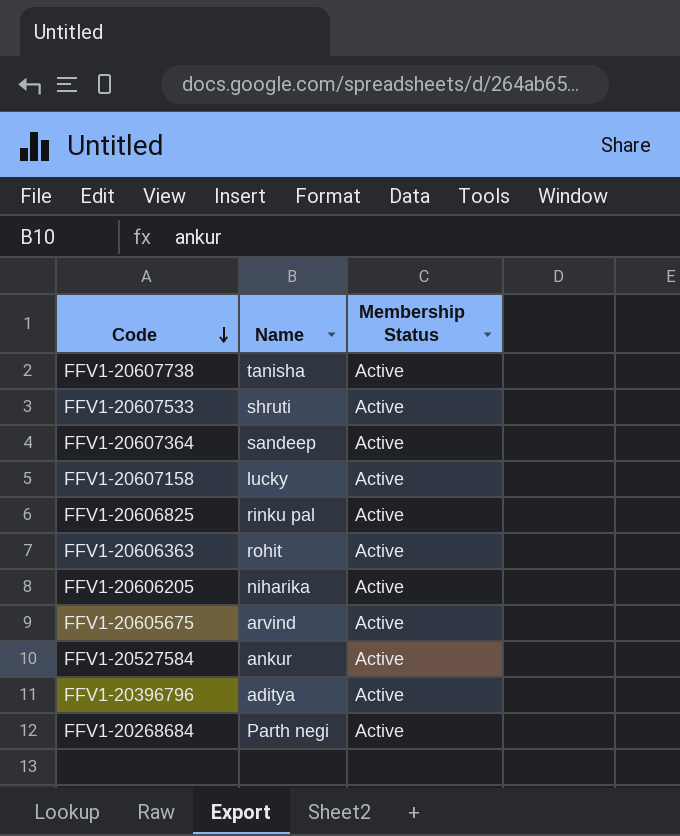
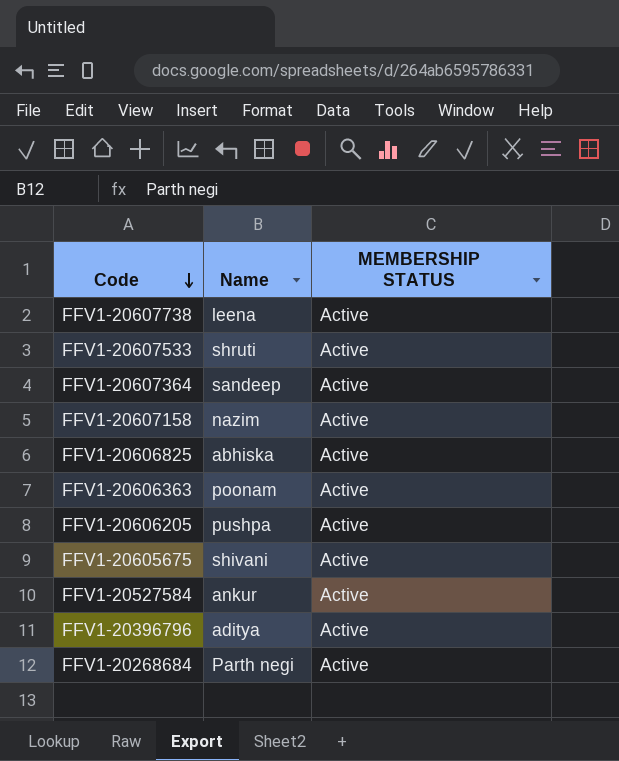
column name: Membership Status -> MEMBERSHIP STATUS
FFV1-20607738 | Name: tanisha -> leena
FFV1-20607158 | Name: lucky -> nazim
FFV1-20606825 | Name: rinku pal -> abhiska
FFV1-20606363 | Name: rohit -> poonam
FFV1-20606205 | Name: niharika -> pushpa
FFV1-20605675 | Name: arvind -> shivani

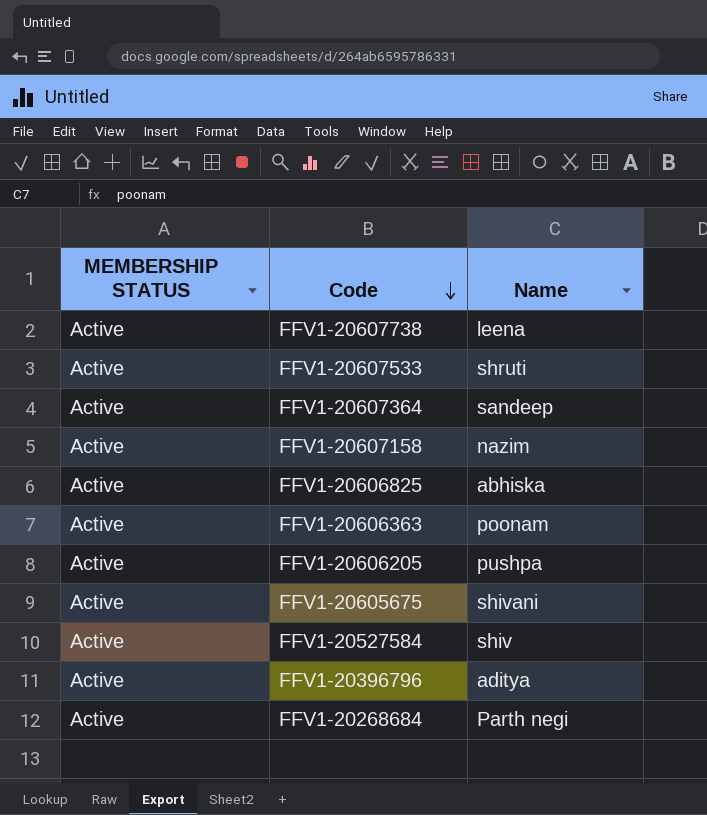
column MEMBERSHIP STATUS | position: 3 -> 1
FFV1-20527584 | Name: ankur -> shiv

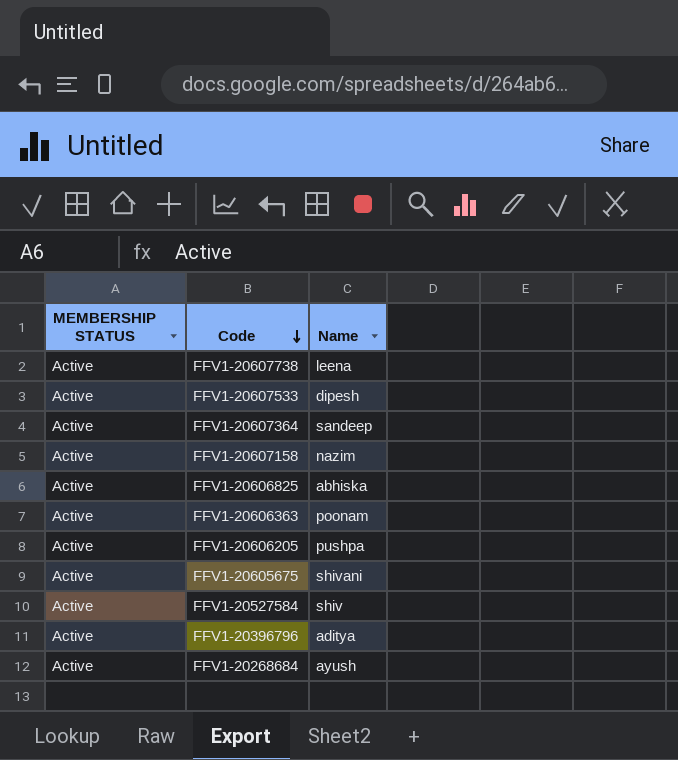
FFV1-20607533 | Name: shruti -> dipesh
FFV1-20268684 | Name: Parth negi -> ayush

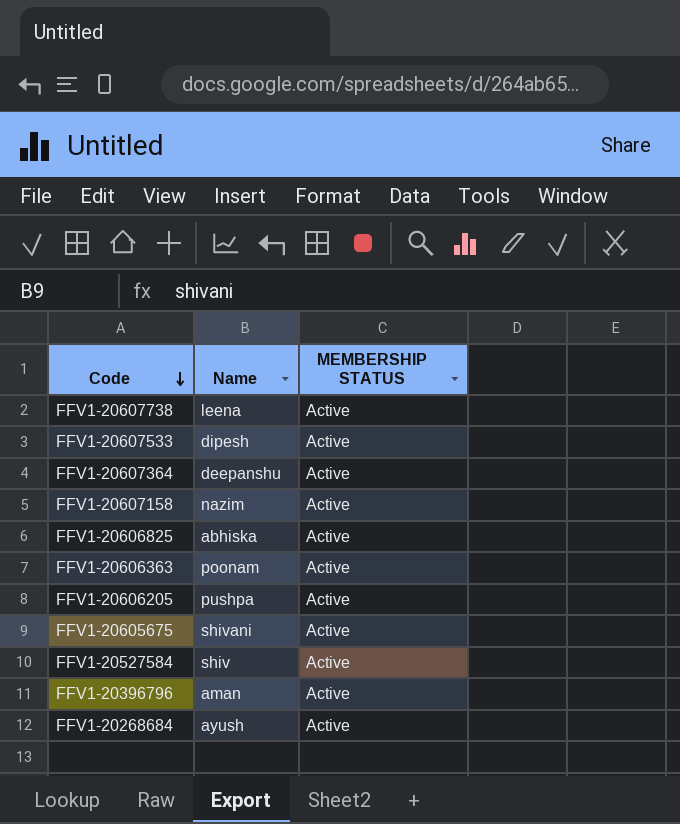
column MEMBERSHIP STATUS | position: 1 -> 3
FFV1-20607364 | Name: sandeep -> deepanshu
FFV1-20396796 | Name: aditya -> aman

